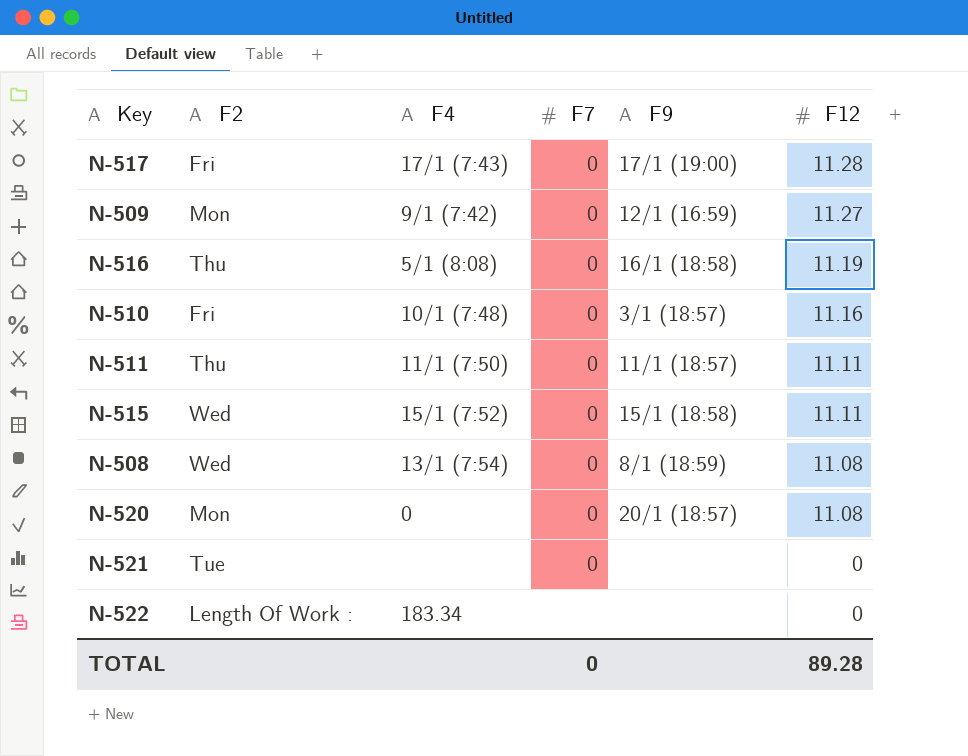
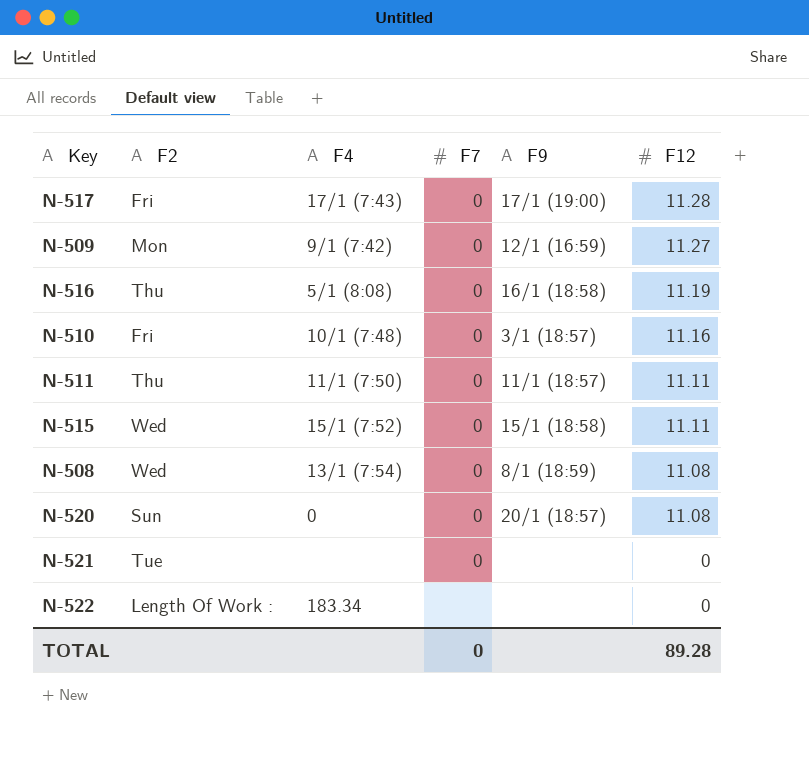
N-520 | F2: Mon -> Sun

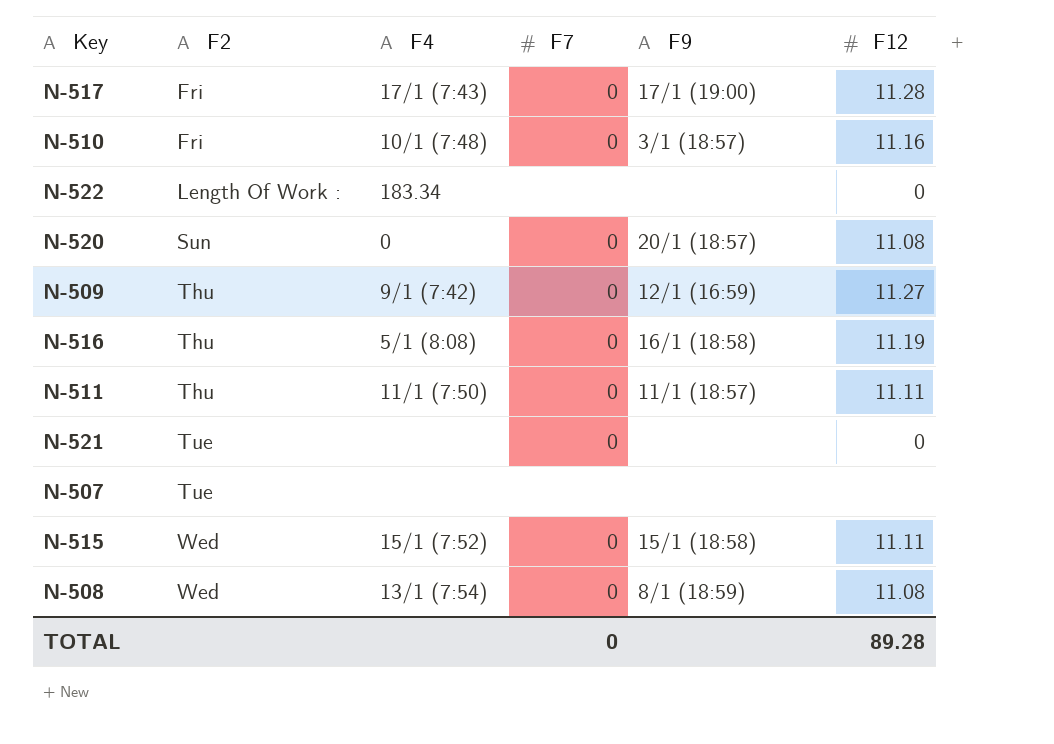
row order: F12 descending -> F2 ascending
N-509 | F2: Mon -> Thu
row N-507: none -> Tue | none | none | none | none

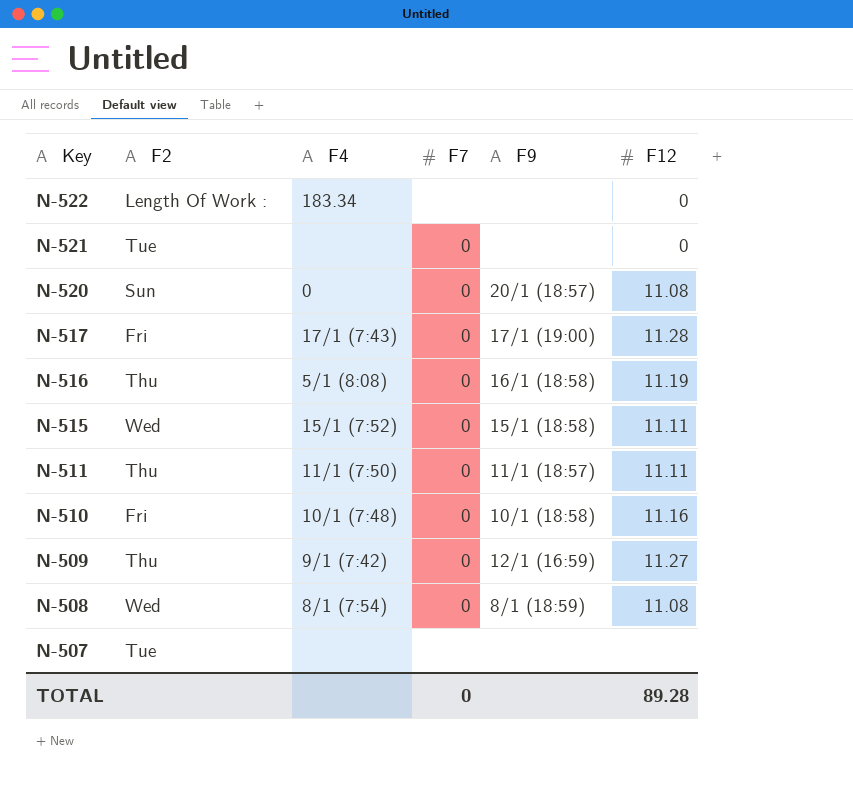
row order: F2 ascending -> Key descending
N-510 | F9: 3/1 (18:57) -> 10/1 (18:58)
N-508 | F4: 13/1 (7:54) -> 8/1 (7:54)

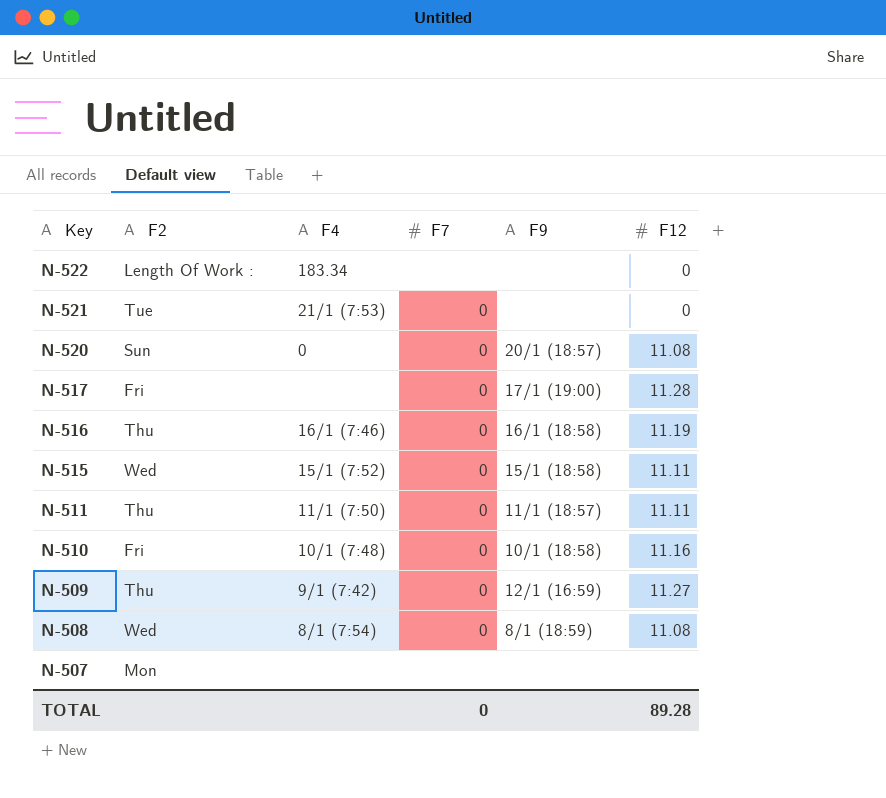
N-521 | F4: none -> 21/1 (7:53)
N-517 | F4: 17/1 (7:43) -> none
N-516 | F4: 5/1 (8:08) -> 16/1 (7:46)
N-507 | F2: Tue -> Mon

